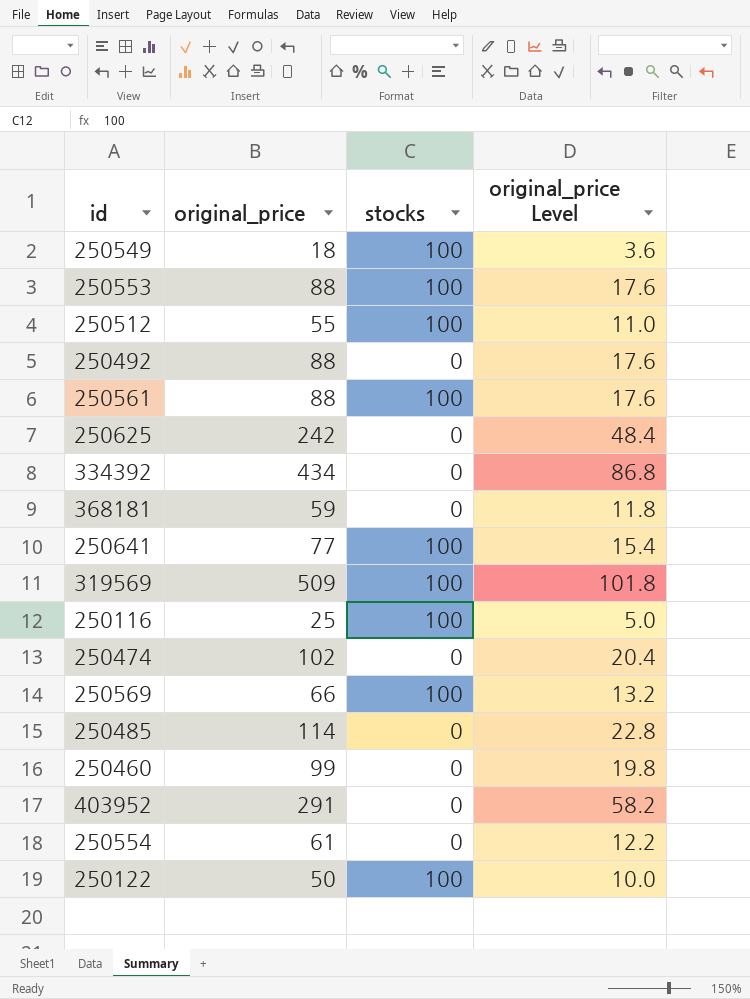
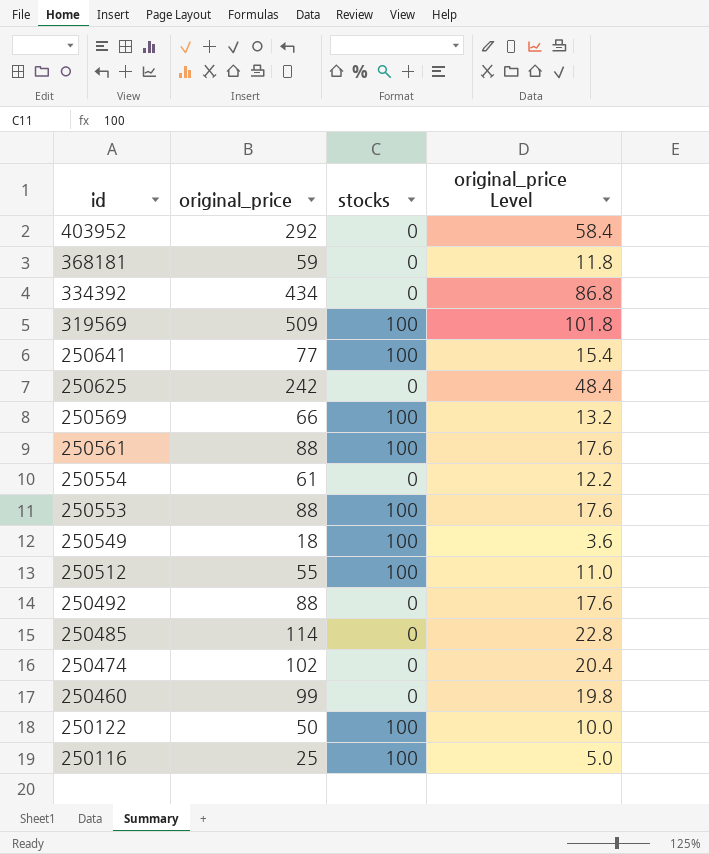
row order: none -> id descending
403952 | original_price: 291 -> 292
403952 | original_price Level: 58.2 -> 58.4

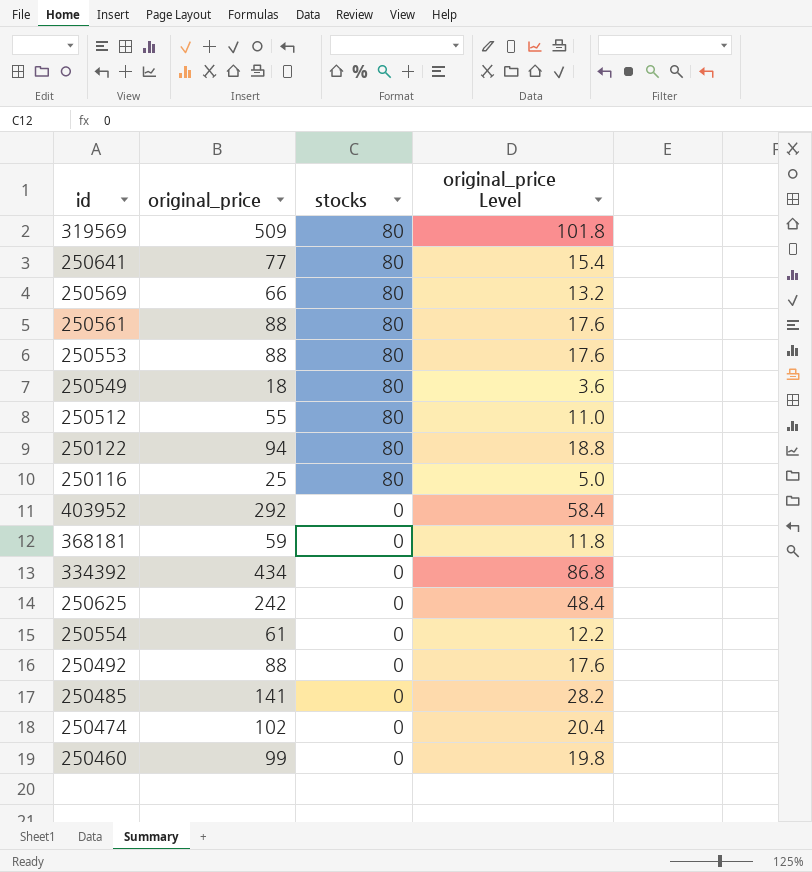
row order: id descending -> stocks descending
319569 | stocks: 100 -> 80
250641 | stocks: 100 -> 80
250569 | stocks: 100 -> 80
250561 | stocks: 100 -> 80
250553 | stocks: 100 -> 80
250549 | stocks: 100 -> 80
250512 | stocks: 100 -> 80
250122 | original_price: 50 -> 94
250122 | stocks: 100 -> 80
250122 | original_price Level: 10.0 -> 18.8
250116 | stocks: 100 -> 80
250485 | original_price: 114 -> 141
250485 | original_price Level: 22.8 -> 28.2

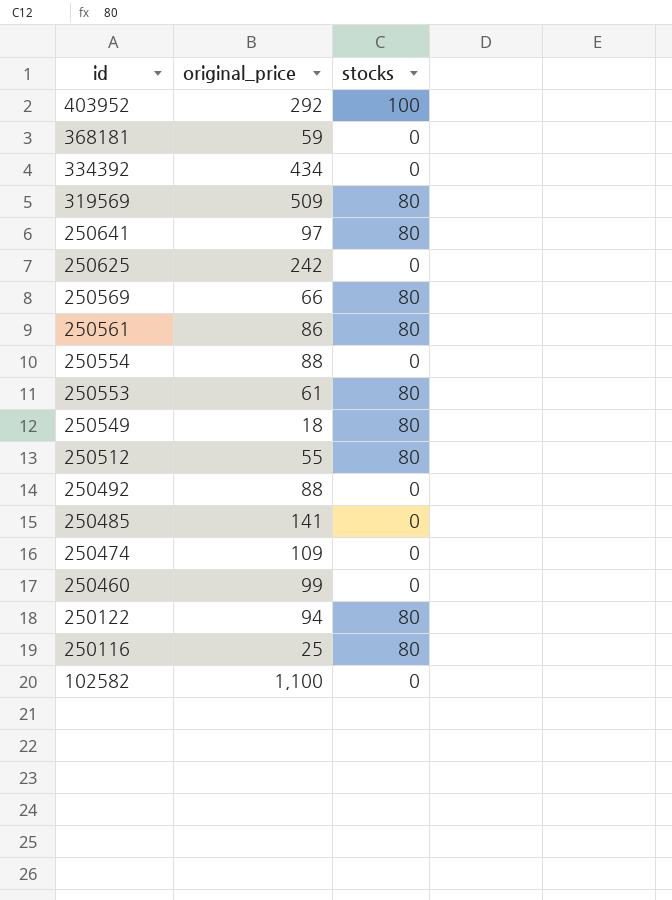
row order: stocks descending -> id descending
column original_price Level | formula: [original_price] * 0.2 -> none
403952 | stocks: 0 -> 100
250641 | original_price: 77 -> 97
250561 | original_price: 88 -> 86
250554 | original_price: 61 -> 88
250553 | original_price: 88 -> 61
250474 | original_price: 102 -> 109
row 102582: none -> 1,100 | 0

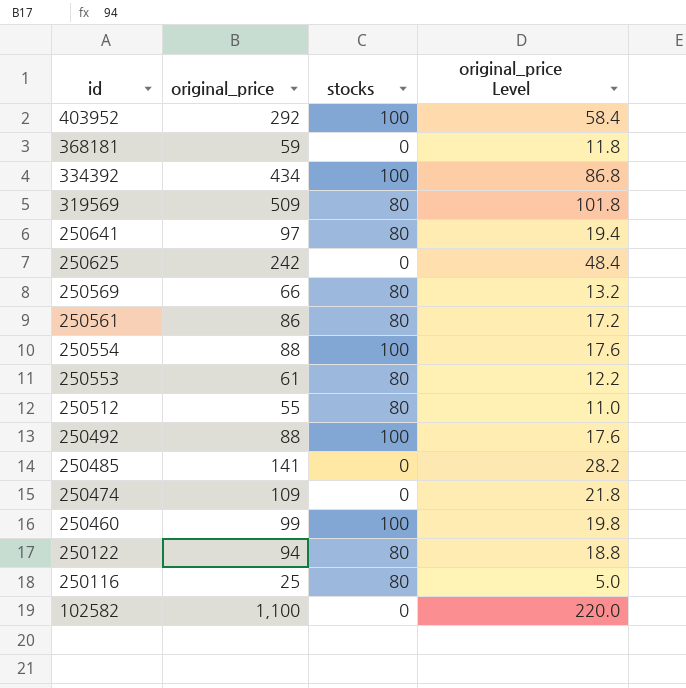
column original_price Level | formula: none -> [original_price] * 0.2
row 250549: 18 | 80 -> none
334392 | stocks: 0 -> 100
250554 | stocks: 0 -> 100
250492 | stocks: 0 -> 100
250460 | stocks: 0 -> 100

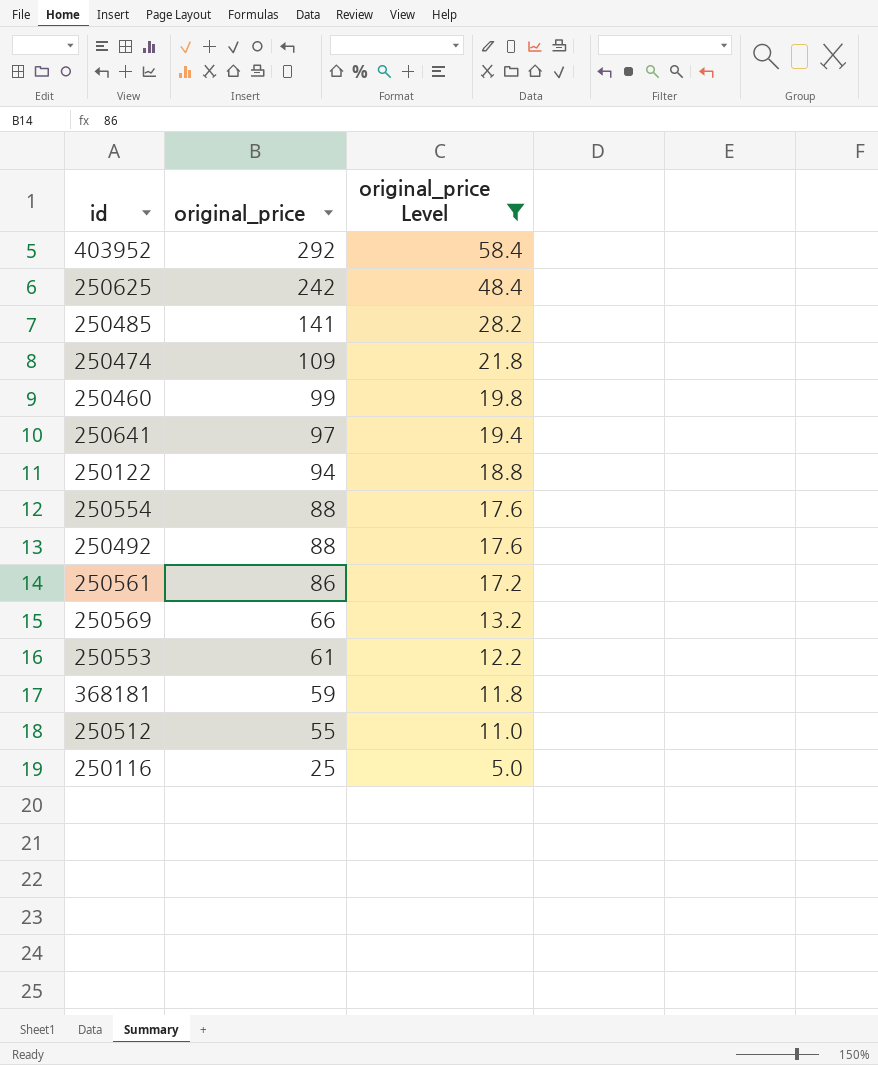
filter: none -> original_price Level <= 58.4
row order: id descending -> original_price descending
column stocks | position: 3 -> none

